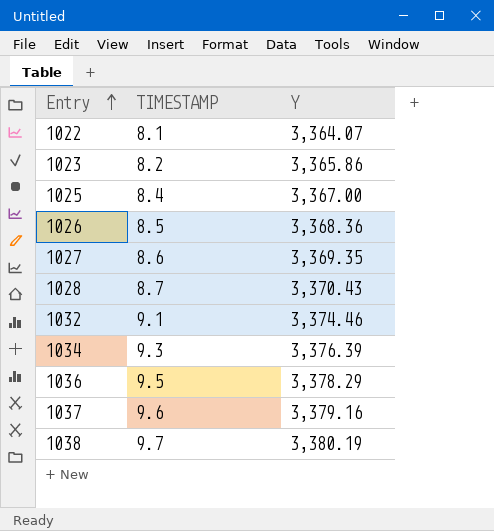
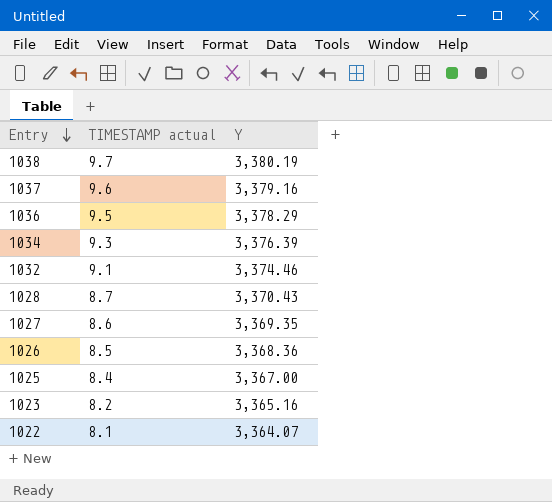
row order: Entry ascending -> Entry descending
column name: TIMESTAMP -> TIMESTAMP actual
1023 | Y: 3,365.86 -> 3,365.16

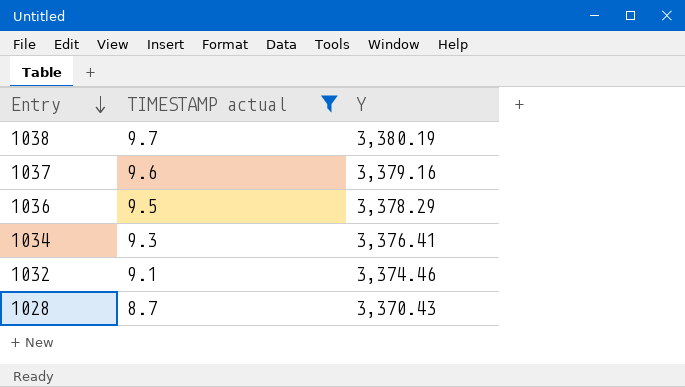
filter: none -> TIMESTAMP actual >= 8.7
1034 | Y: 3,376.39 -> 3,376.41

